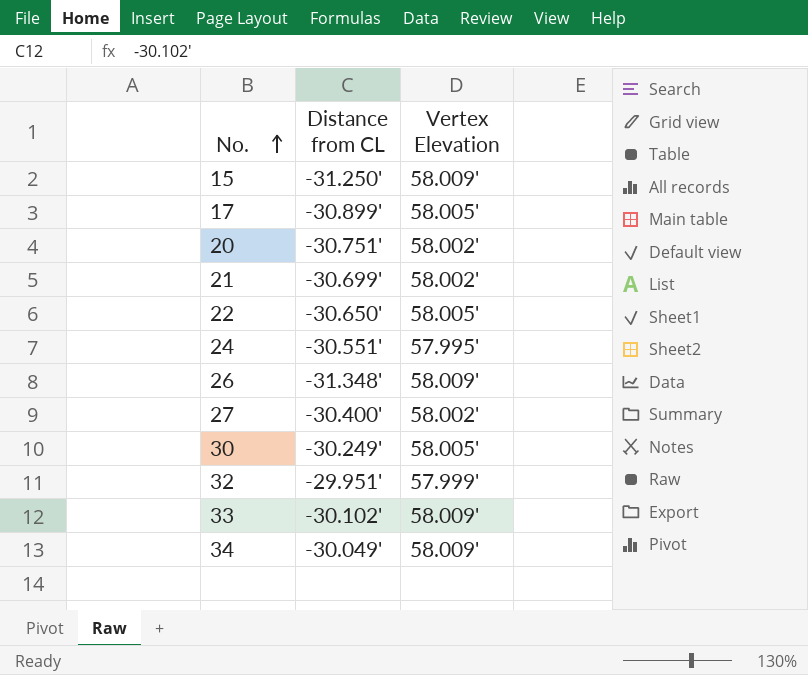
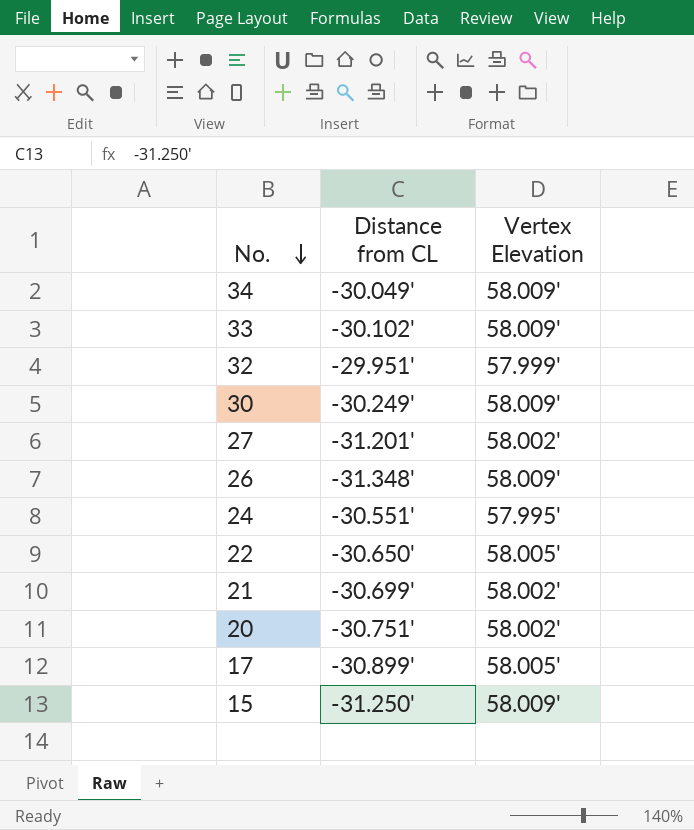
row order: No. ascending -> No. descending
30 | Vertex Elevation: 58.005' -> 58.009'
27 | Distance from CL: -30.400' -> -31.201'

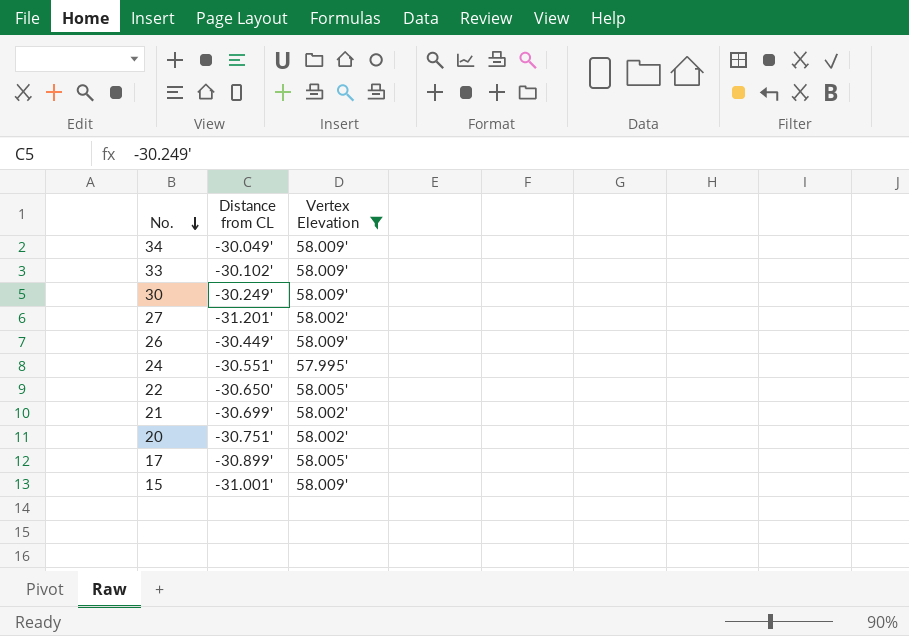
filter: none -> Vertex Elevation != 57.999'
26 | Distance from CL: -31.348' -> -30.449'
15 | Distance from CL: -31.250' -> -31.001'

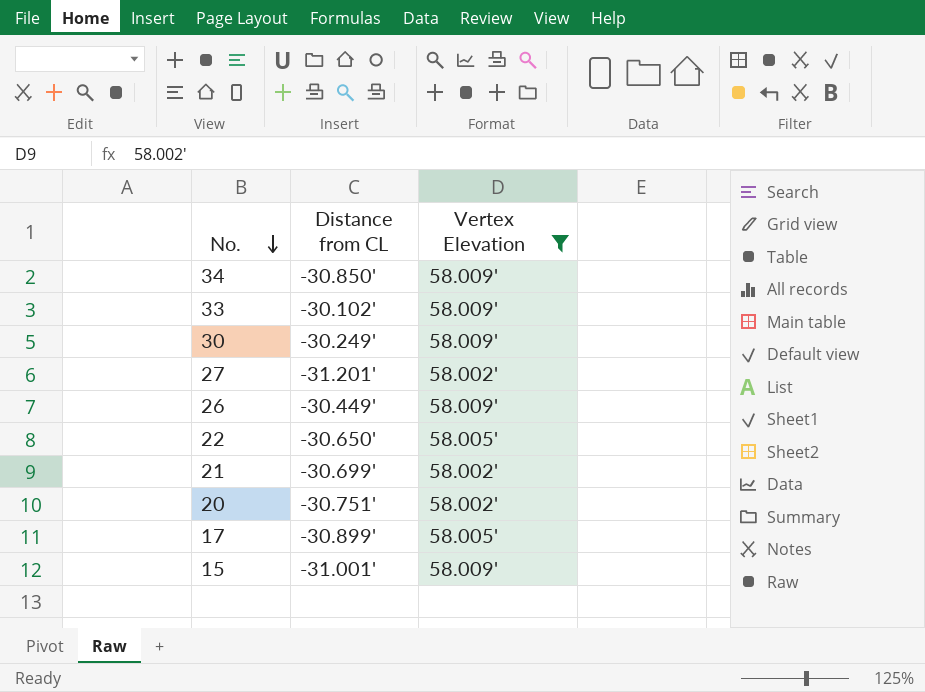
row 24: -30.551' | 57.995' -> none
34 | Distance from CL: -30.049' -> -30.850'

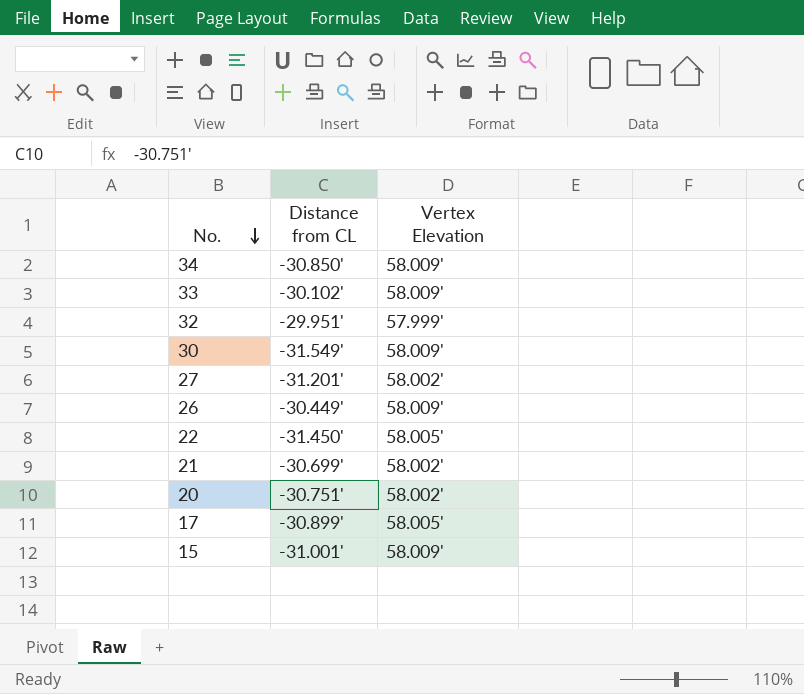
filter: Vertex Elevation != 57.999' -> none
30 | Distance from CL: -30.249' -> -31.549'
22 | Distance from CL: -30.650' -> -31.450'

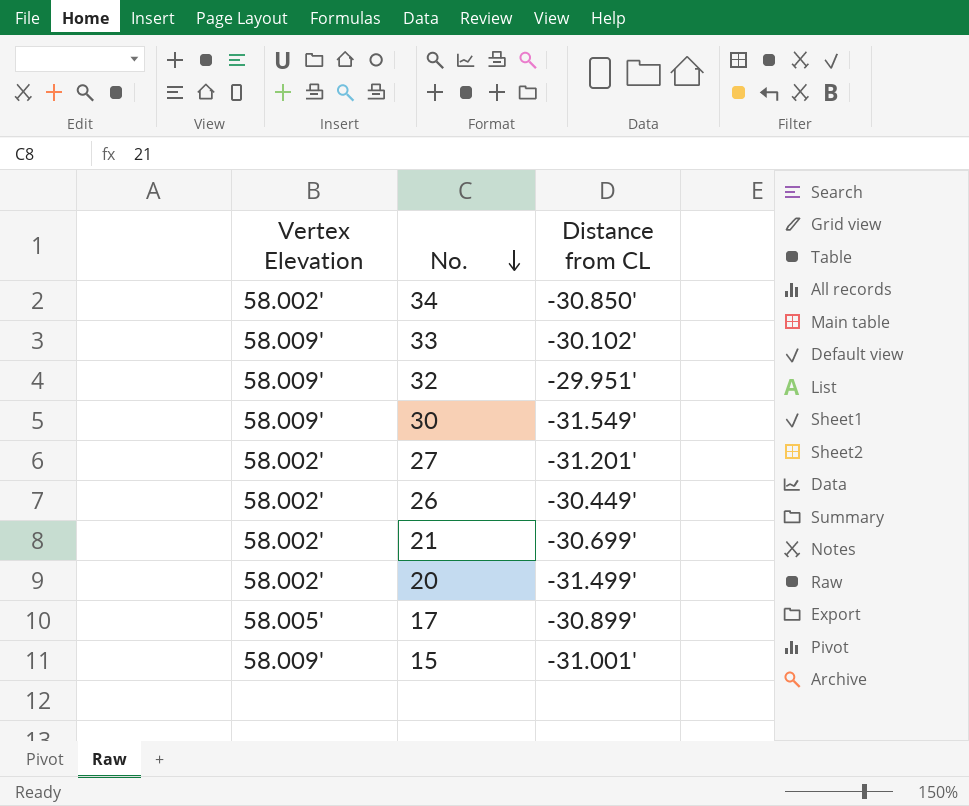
column Vertex Elevation | position: 3 -> 1
row 22: -31.450' | 58.005' -> none
34 | Vertex Elevation: 58.009' -> 58.002'
32 | Vertex Elevation: 57.999' -> 58.009'
26 | Vertex Elevation: 58.009' -> 58.002'
20 | Distance from CL: -30.751' -> -31.499'

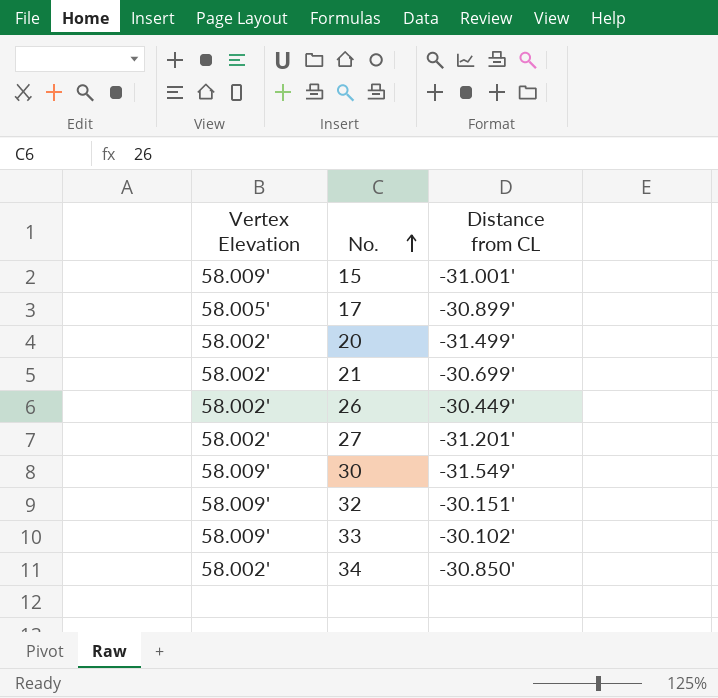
row order: No. descending -> No. ascending
32 | Distance from CL: -29.951' -> -30.151'

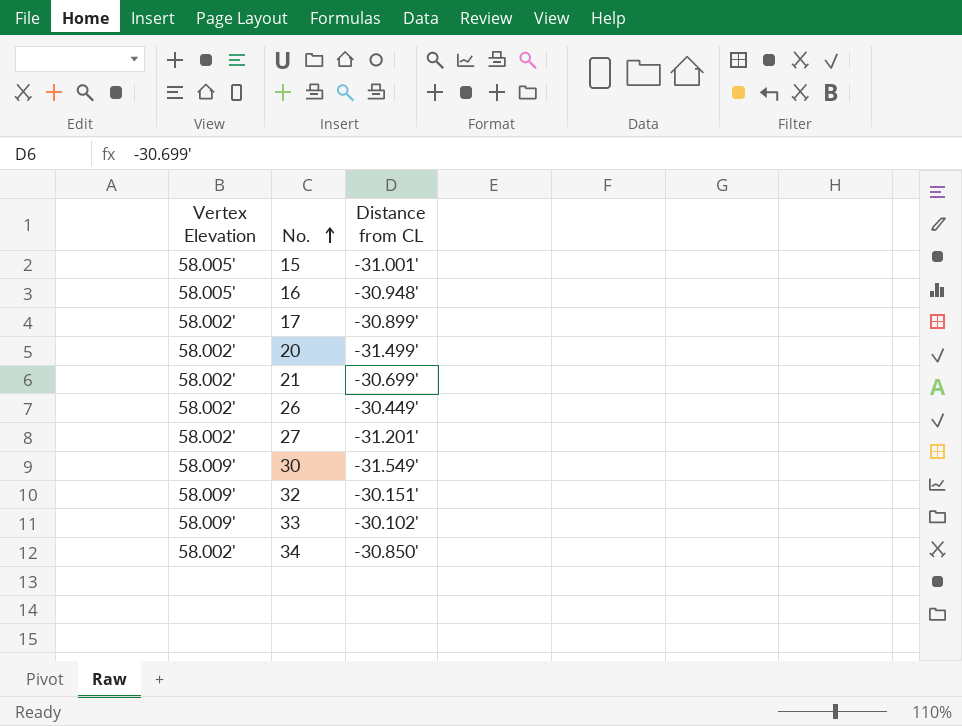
15 | Vertex Elevation: 58.009' -> 58.005'
row 16: none -> 58.005' | -30.948'
17 | Vertex Elevation: 58.005' -> 58.002'

